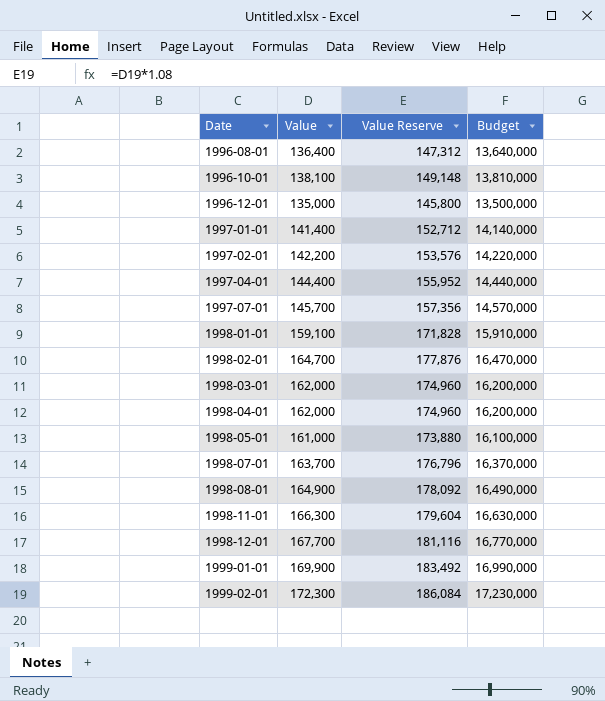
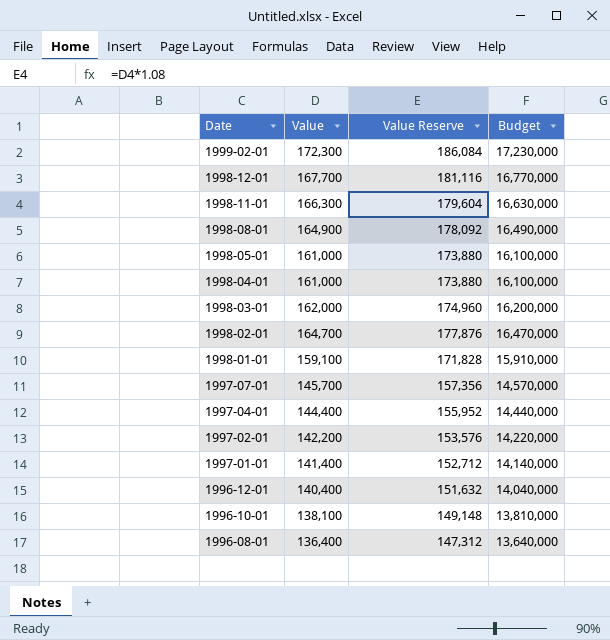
row order: Date ascending -> Date descending
row 1998-07-01: 163,700 | 176,796 | 16,370,000 -> none
row 1999-01-01: 169,900 | 183,492 | 16,990,000 -> none
1998-04-01 | Value: 162,000 -> 161,000
1998-04-01 | Value Reserve: 174,960 -> 173,880
1998-04-01 | Budget: 16,200,000 -> 16,100,000
1996-12-01 | Value: 135,000 -> 140,400
1996-12-01 | Value Reserve: 145,800 -> 151,632
1996-12-01 | Budget: 13,500,000 -> 14,040,000

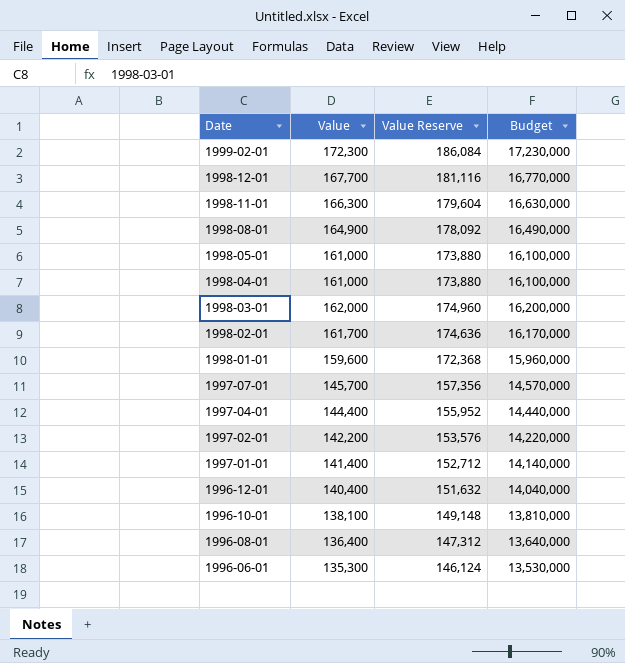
1998-02-01 | Value: 164,700 -> 161,700
1998-02-01 | Value Reserve: 177,876 -> 174,636
1998-02-01 | Budget: 16,470,000 -> 16,170,000
1998-01-01 | Value: 159,100 -> 159,600
1998-01-01 | Value Reserve: 171,828 -> 172,368
1998-01-01 | Budget: 15,910,000 -> 15,960,000
row 1996-06-01: none -> 135,300 | 146,124 | 13,530,000

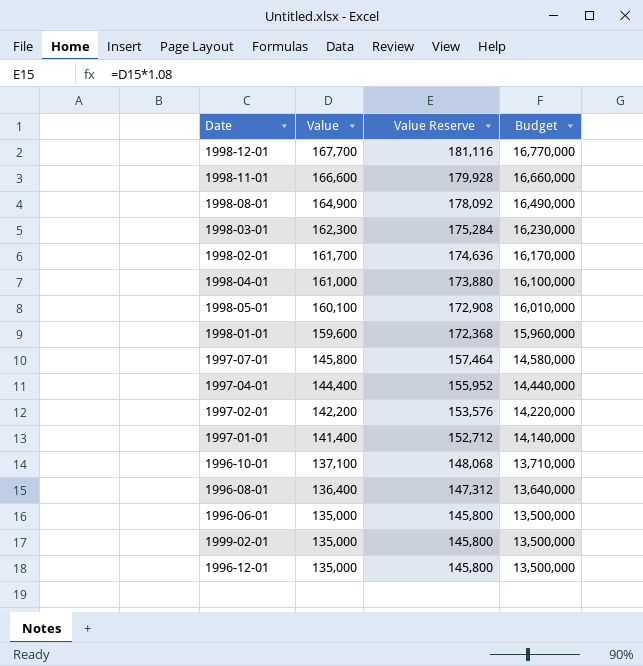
row order: Date descending -> Value descending
1998-11-01 | Value: 166,300 -> 166,600
1998-11-01 | Value Reserve: 179,604 -> 179,928
1998-11-01 | Budget: 16,630,000 -> 16,660,000
1998-03-01 | Value: 162,000 -> 162,300
1998-03-01 | Value Reserve: 174,960 -> 175,284
1998-03-01 | Budget: 16,200,000 -> 16,230,000
1998-05-01 | Value: 161,000 -> 160,100
1998-05-01 | Value Reserve: 173,880 -> 172,908
1998-05-01 | Budget: 16,100,000 -> 16,010,000
1997-07-01 | Value: 145,700 -> 145,800
1997-07-01 | Value Reserve: 157,356 -> 157,464
1997-07-01 | Budget: 14,570,000 -> 14,580,000
1996-10-01 | Value: 138,100 -> 137,100
1996-10-01 | Value Reserve: 149,148 -> 148,068
1996-10-01 | Budget: 13,810,000 -> 13,710,000
1996-06-01 | Value: 135,300 -> 135,000
1996-06-01 | Value Reserve: 146,124 -> 145,800
1996-06-01 | Budget: 13,530,000 -> 13,500,000
1999-02-01 | Value: 172,300 -> 135,000
1999-02-01 | Value Reserve: 186,084 -> 145,800
1999-02-01 | Budget: 17,230,000 -> 13,500,000
1996-12-01 | Value: 140,400 -> 135,000
1996-12-01 | Value Reserve: 151,632 -> 145,800
1996-12-01 | Budget: 14,040,000 -> 13,500,000

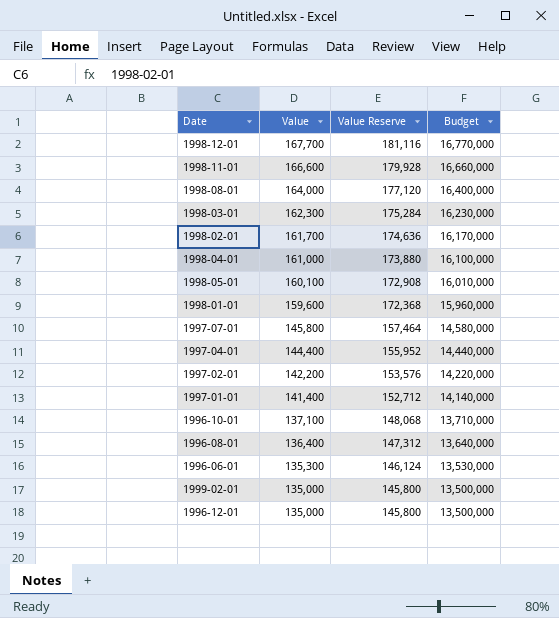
1998-08-01 | Value: 164,900 -> 164,000
1998-08-01 | Value Reserve: 178,092 -> 177,120
1998-08-01 | Budget: 16,490,000 -> 16,400,000
1996-06-01 | Value: 135,000 -> 135,300
1996-06-01 | Value Reserve: 145,800 -> 146,124
1996-06-01 | Budget: 13,500,000 -> 13,530,000

